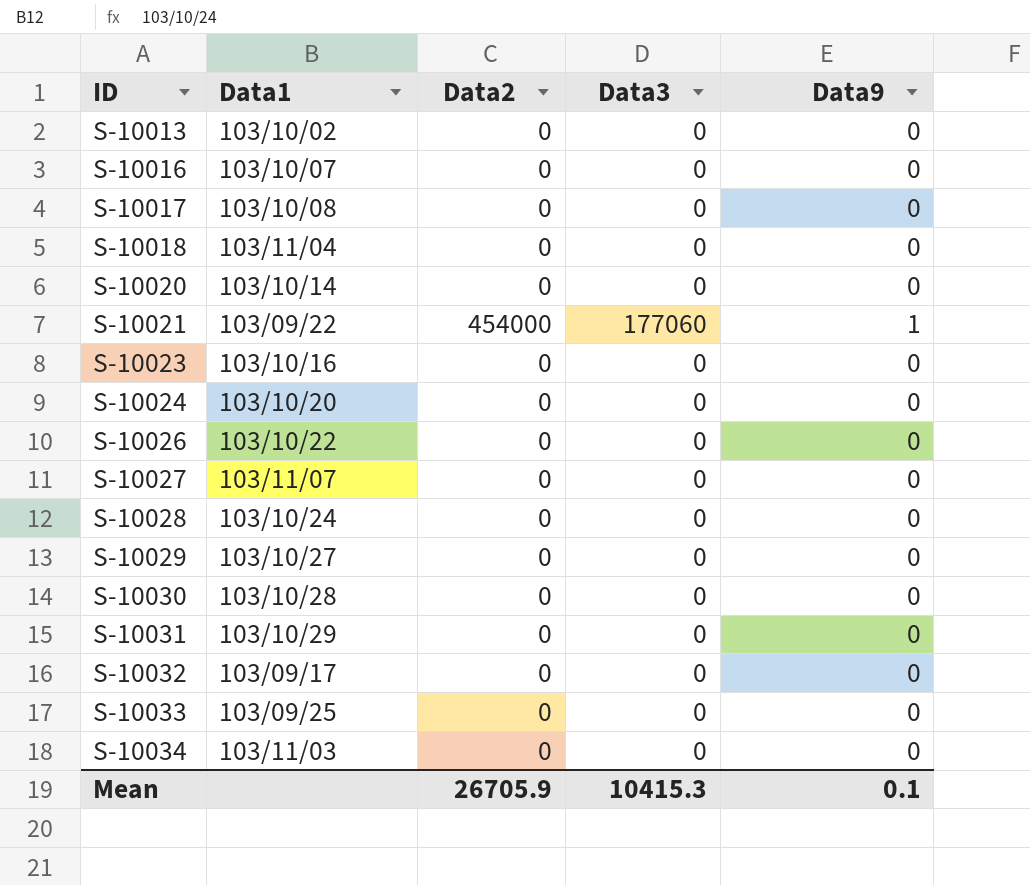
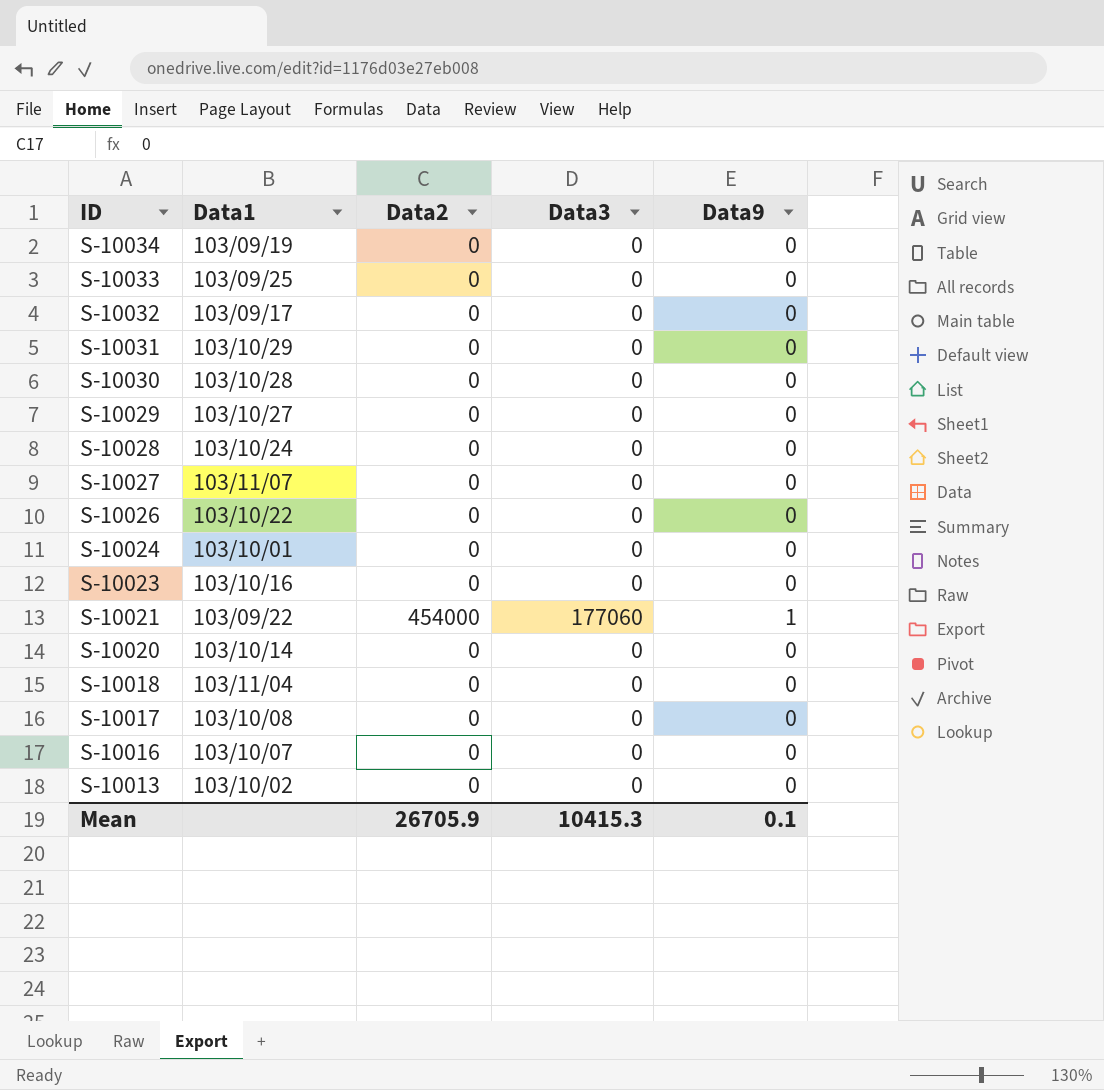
row order: ID ascending -> ID descending
S-10034 | Data1: 103/11/03 -> 103/09/19
S-10024 | Data1: 103/10/20 -> 103/10/01

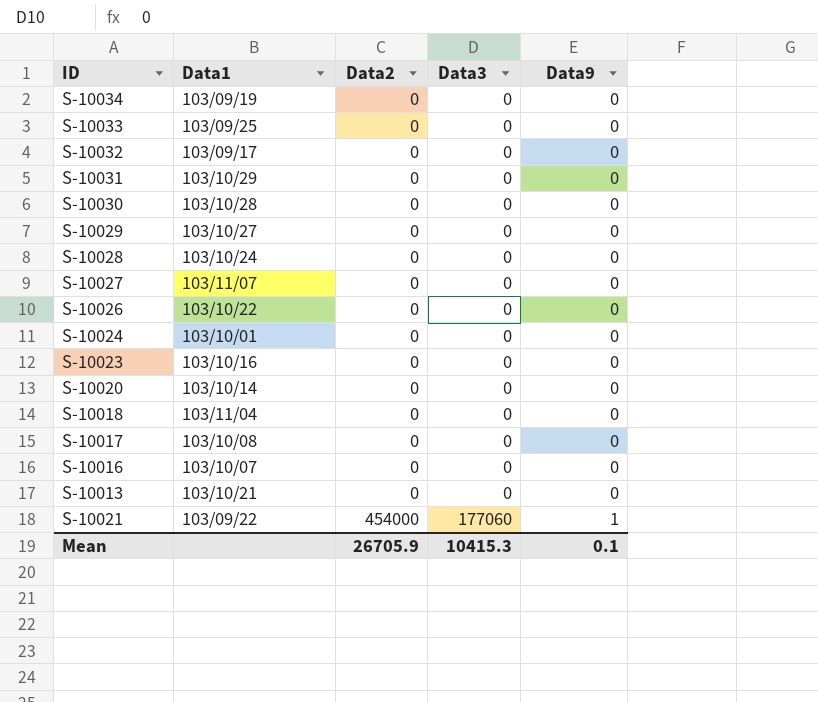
row order: ID descending -> Data2 ascending
S-10013 | Data1: 103/10/02 -> 103/10/21

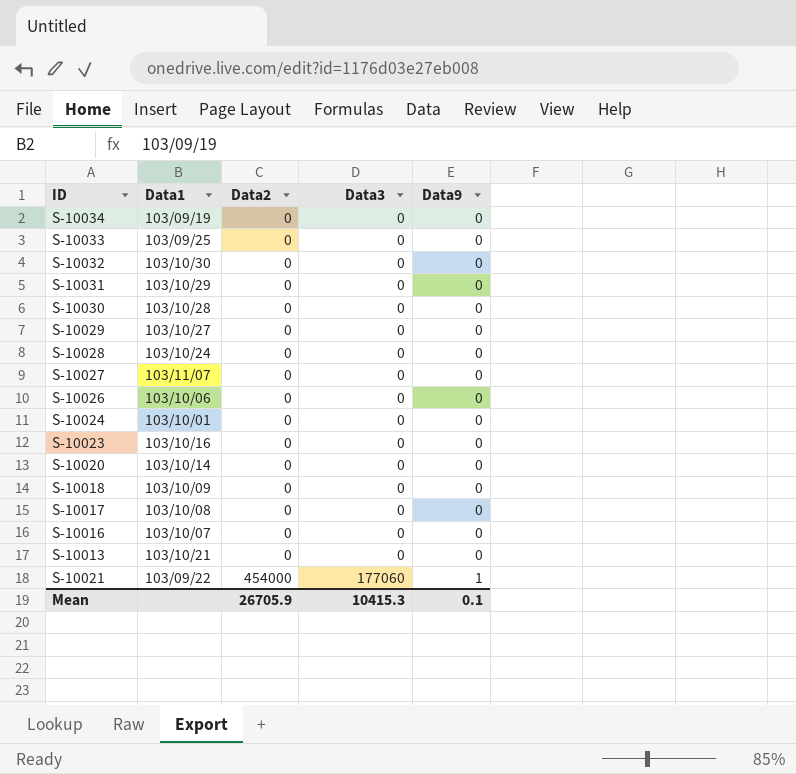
S-10032 | Data1: 103/09/17 -> 103/10/30
S-10026 | Data1: 103/10/22 -> 103/10/06
S-10018 | Data1: 103/11/04 -> 103/10/09

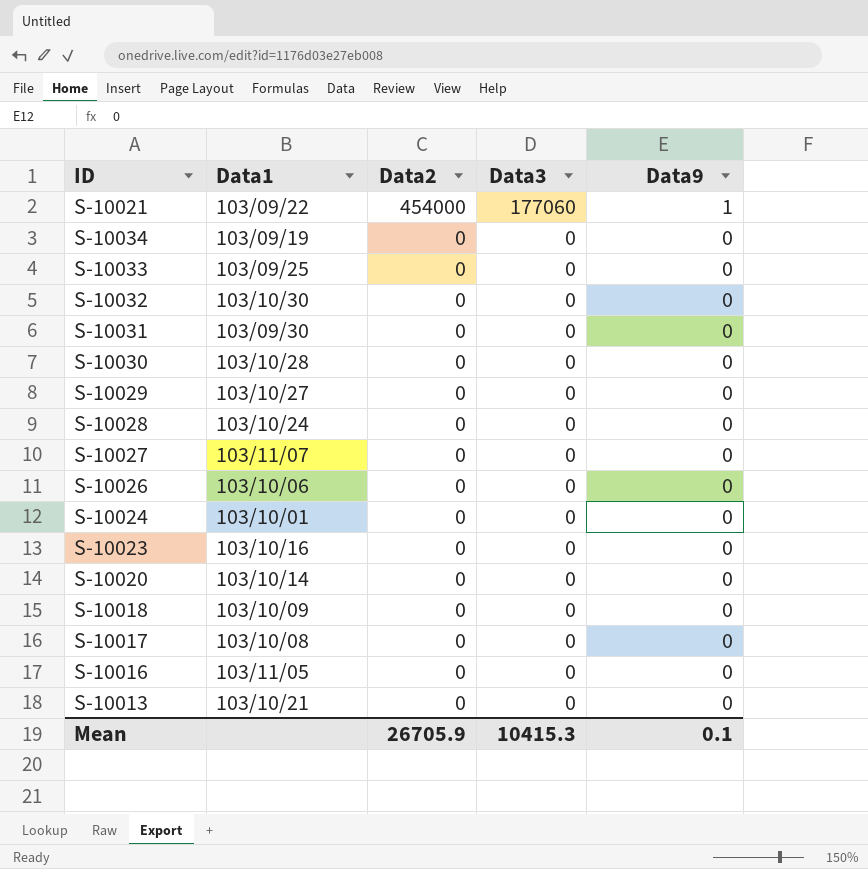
row order: Data2 ascending -> Data2 descending
S-10031 | Data1: 103/10/29 -> 103/09/30
S-10016 | Data1: 103/10/07 -> 103/11/05

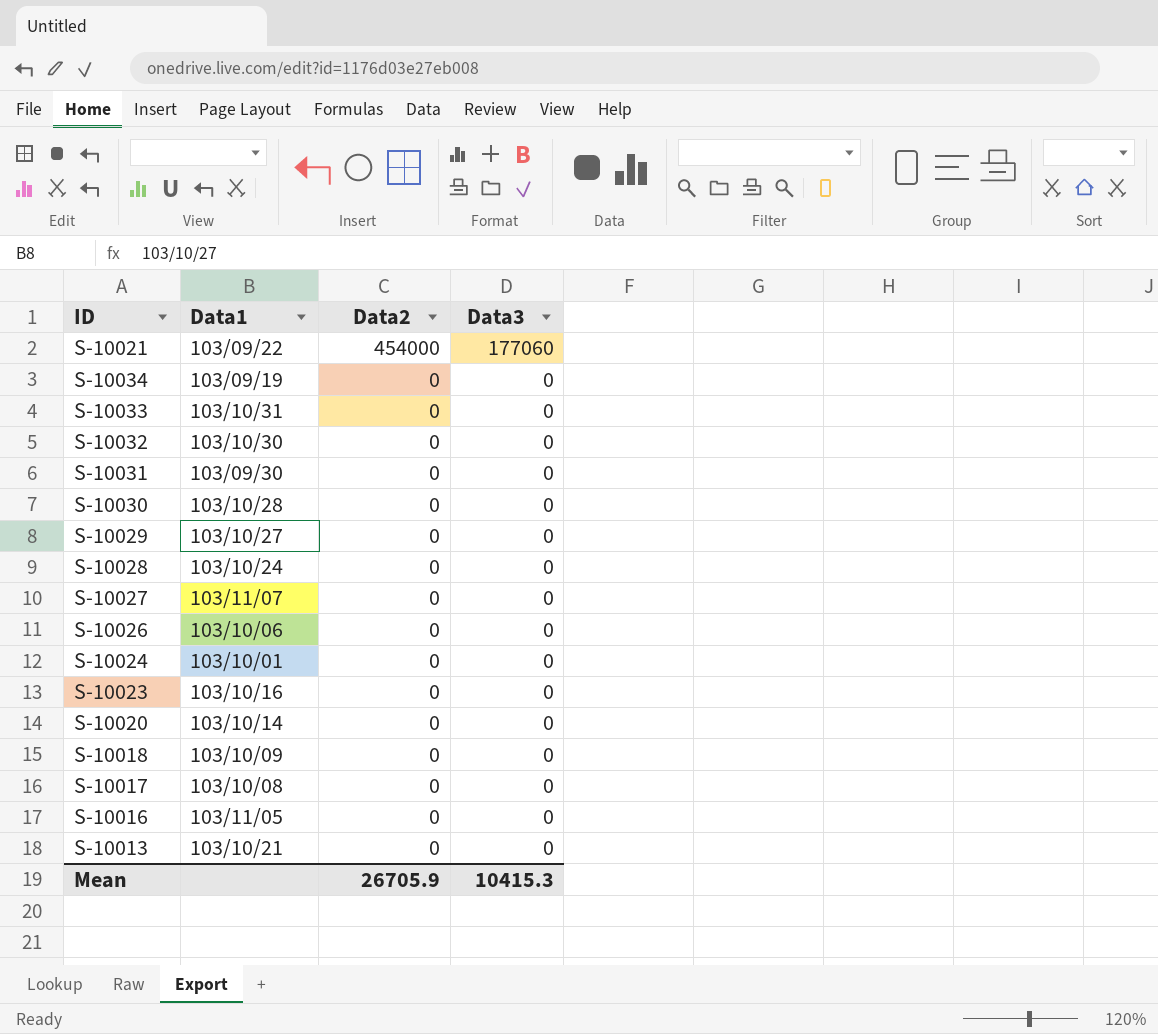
column Data9 | position: 5 -> none
S-10033 | Data1: 103/09/25 -> 103/10/31

